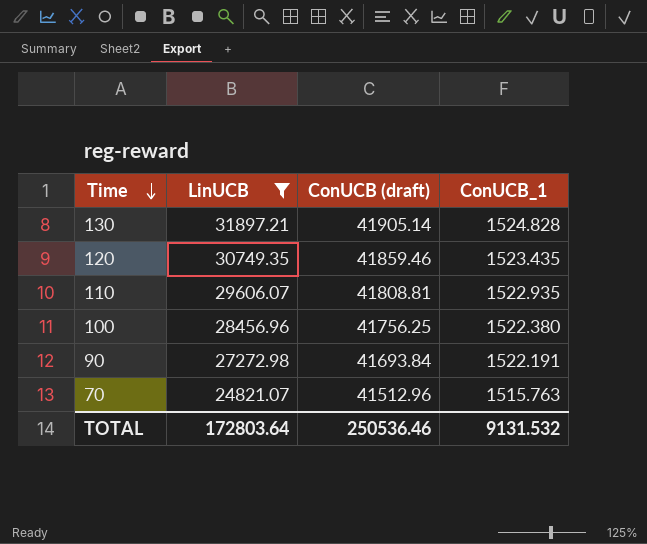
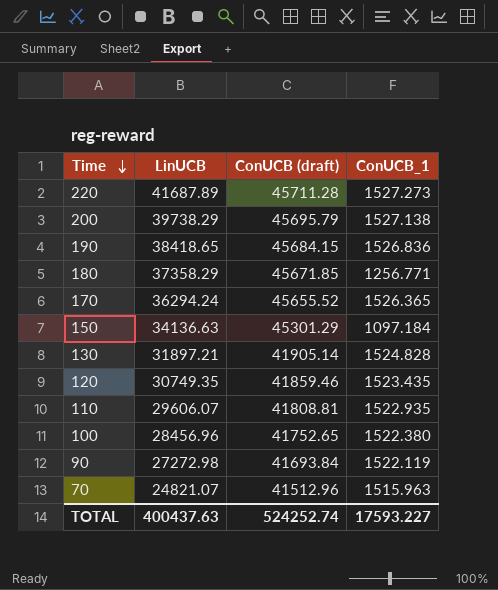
filter: LinUCB <= 31897.21 -> none
100 | ConUCB (draft): 41756.25 -> 41752.65
90 | ConUCB_1: 1522.191 -> 1522.119
70 | ConUCB_1: 1515.763 -> 1515.963
TOTAL | LinUCB: 172803.64 -> 400437.63
TOTAL | ConUCB (draft): 250536.46 -> 524252.74
TOTAL | ConUCB_1: 9131.532 -> 17593.227

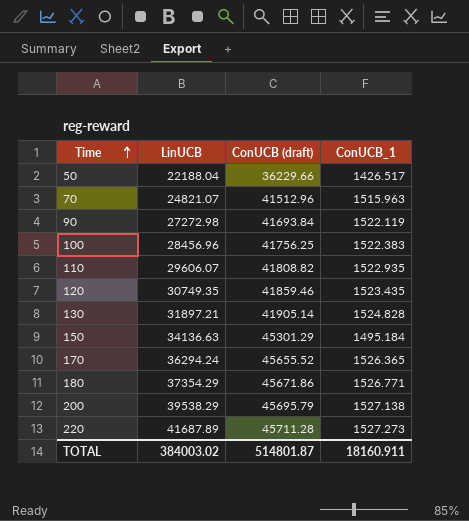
row order: Time descending -> Time ascending
row 190: 38418.65 | 45684.15 | 1526.836 -> none
row 50: none -> 22188.04 | 36229.66 | 1426.517
100 | ConUCB (draft): 41752.65 -> 41756.25
100 | ConUCB_1: 1522.380 -> 1522.383
110 | ConUCB (draft): 41808.81 -> 41808.82
150 | ConUCB_1: 1097.184 -> 1495.184
180 | LinUCB: 37358.29 -> 37354.29
180 | ConUCB (draft): 45671.85 -> 45671.86
180 | ConUCB_1: 1256.771 -> 1526.771
200 | LinUCB: 39738.29 -> 39538.29
TOTAL | LinUCB: 400437.63 -> 384003.02
TOTAL | ConUCB (draft): 524252.74 -> 514801.87
TOTAL | ConUCB_1: 17593.227 -> 18160.911

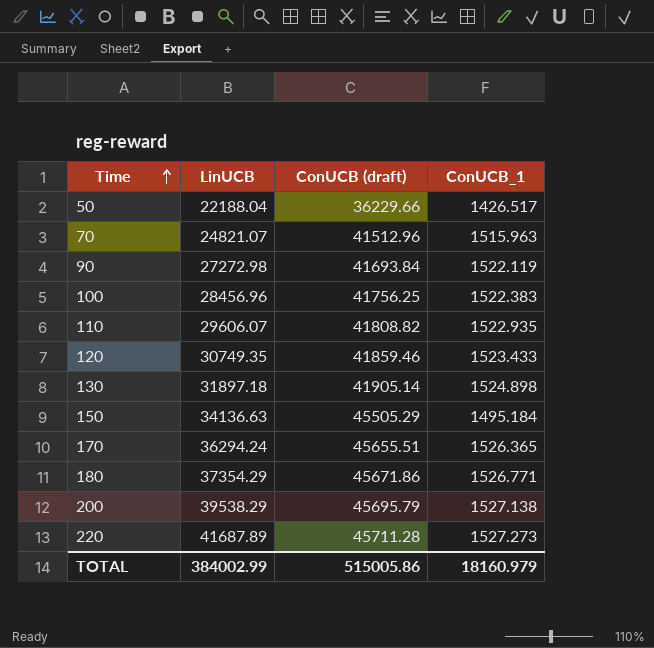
120 | ConUCB_1: 1523.435 -> 1523.433
130 | LinUCB: 31897.21 -> 31897.18
130 | ConUCB_1: 1524.828 -> 1524.898
150 | ConUCB (draft): 45301.29 -> 45505.29
170 | ConUCB (draft): 45655.52 -> 45655.51
TOTAL | LinUCB: 384003.02 -> 384002.99
TOTAL | ConUCB (draft): 514801.87 -> 515005.86
TOTAL | ConUCB_1: 18160.911 -> 18160.979

